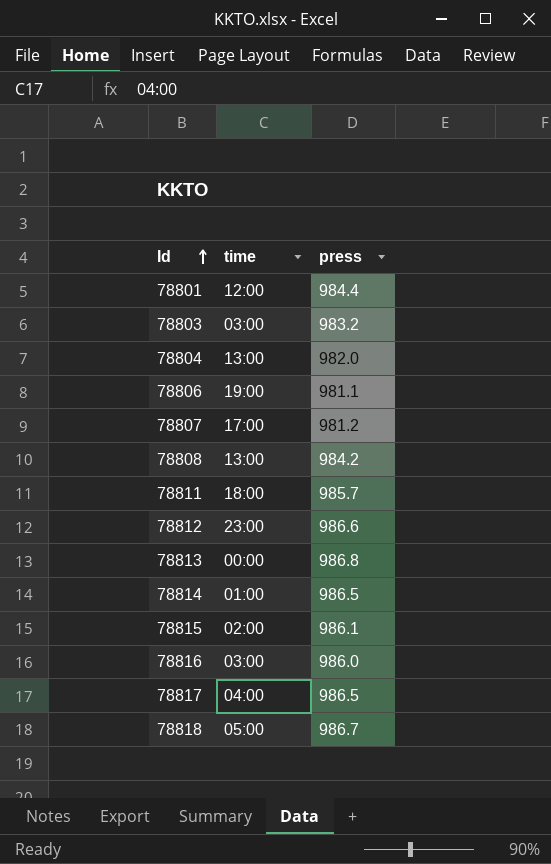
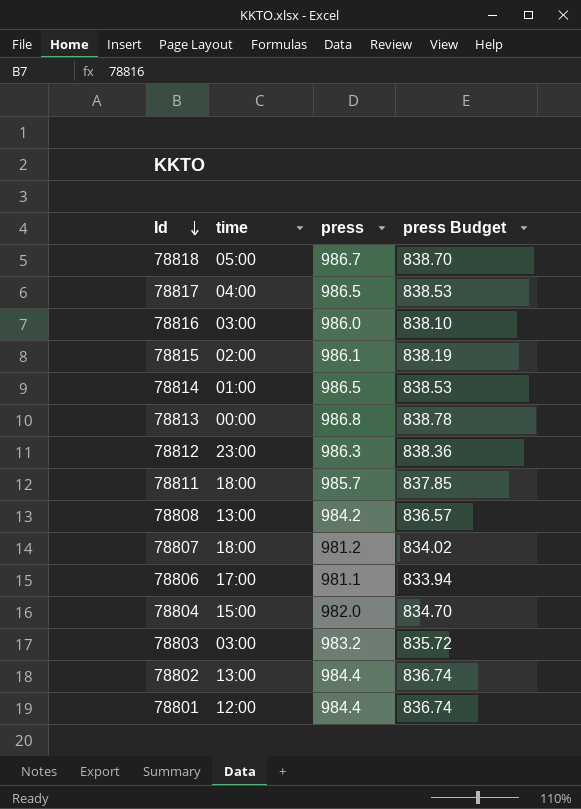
row order: Id ascending -> Id descending
column press Budget | formula: none -> [press] * 0.85
78812 | press: 986.6 -> 986.3
78807 | time: 17:00 -> 18:00
78806 | time: 19:00 -> 17:00
78804 | time: 13:00 -> 15:00
row 78802: none -> 13:00 | 984.4 | 836.74

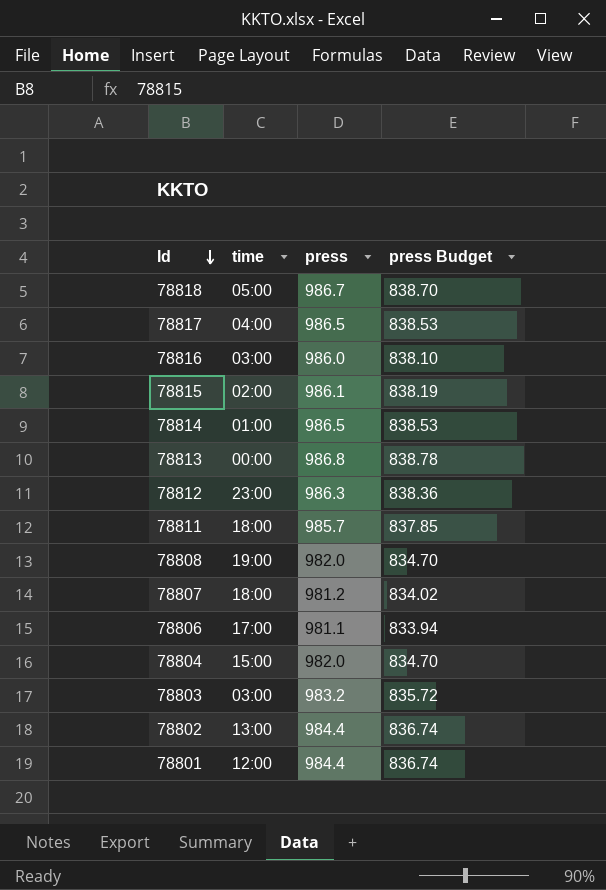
78808 | time: 13:00 -> 19:00
78808 | press: 984.2 -> 982.0
78808 | press Budget: 836.57 -> 834.70

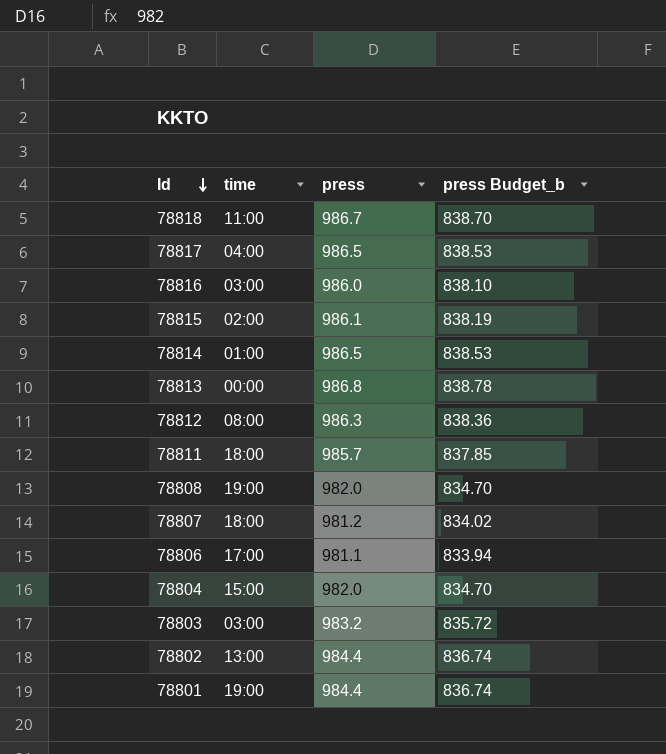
column name: press Budget -> press Budget_b
78818 | time: 05:00 -> 11:00
78812 | time: 23:00 -> 08:00
78801 | time: 12:00 -> 19:00

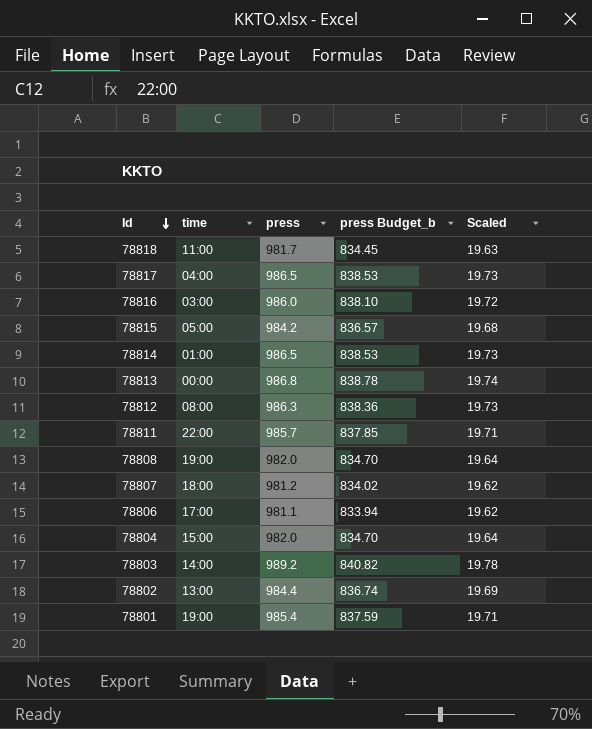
column Scaled | formula: none -> [press] * 0.02
78818 | press: 986.7 -> 981.7
78818 | press Budget_b: 838.70 -> 834.45
78815 | time: 02:00 -> 05:00
78815 | press: 986.1 -> 984.2
78815 | press Budget_b: 838.19 -> 836.57
78811 | time: 18:00 -> 22:00
78803 | time: 03:00 -> 14:00
78803 | press: 983.2 -> 989.2
78803 | press Budget_b: 835.72 -> 840.82
78801 | press: 984.4 -> 985.4
78801 | press Budget_b: 836.74 -> 837.59

